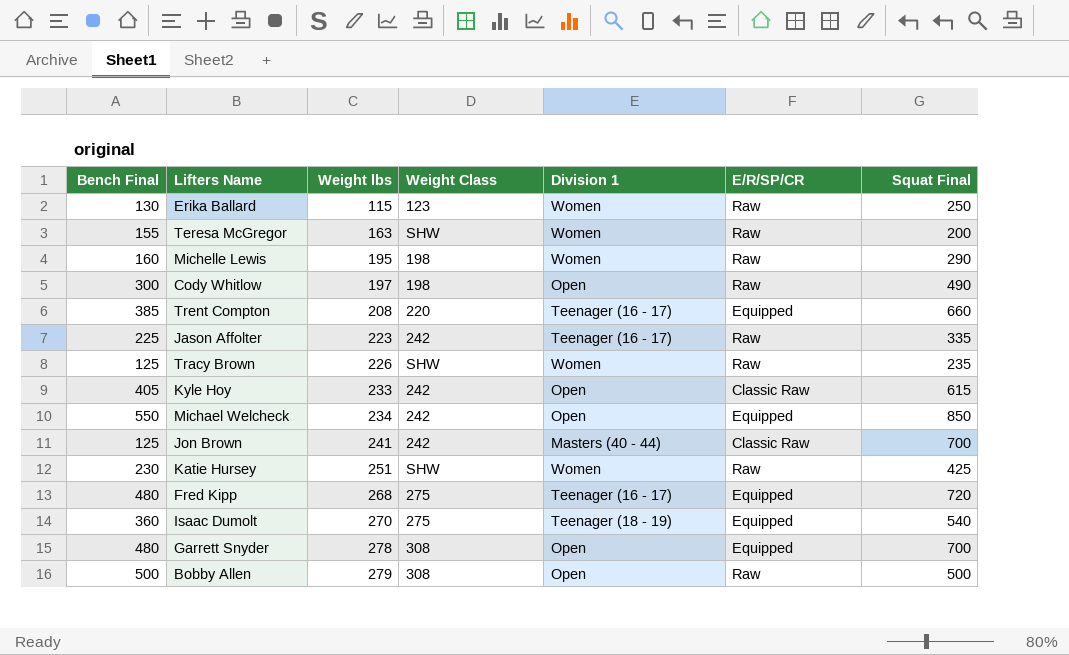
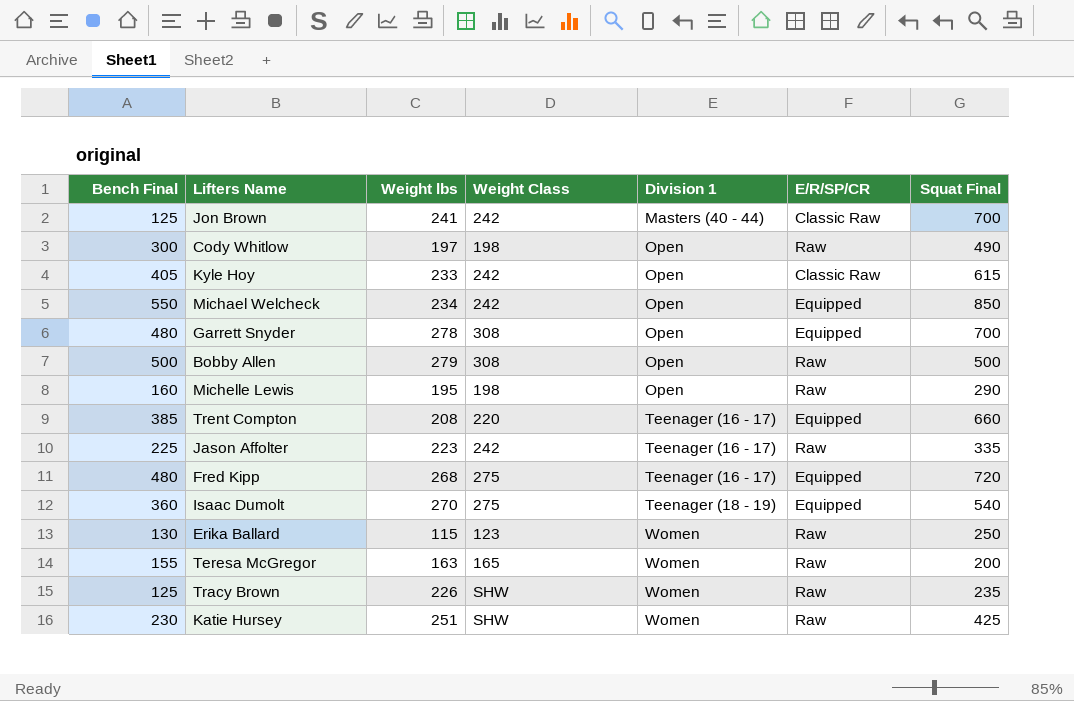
row order: Weight lbs ascending -> Division 1 ascending
Michelle Lewis | Division 1: Women -> Open
Teresa McGregor | Weight Class: SHW -> 165

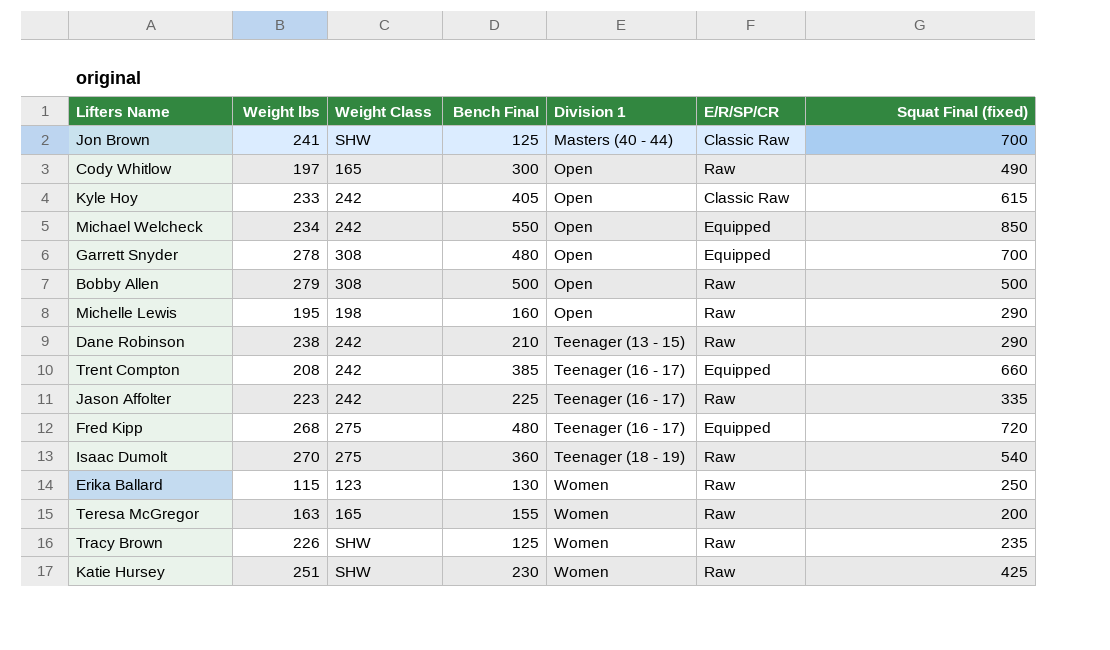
column Bench Final | position: 1 -> 4
column name: Squat Final -> Squat Final (fixed)
Jon Brown | Weight Class: 242 -> SHW
Cody Whitlow | Weight Class: 198 -> 165
row Dane Robinson: none -> 238 | 242 | 210 | Teenager (13 - 15) | Raw | 290
Trent Compton | Weight Class: 220 -> 242
Isaac Dumolt | E/R/SP/CR: Equipped -> Raw

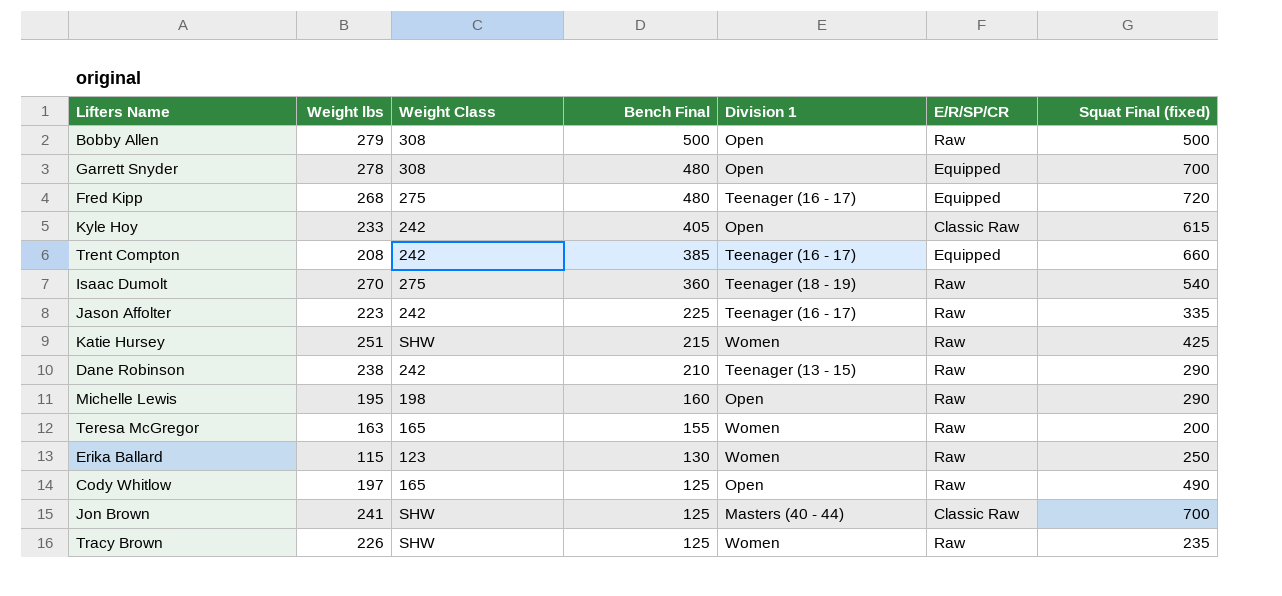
row order: Division 1 ascending -> Bench Final descending
row Michael Welcheck: 234 | 242 | 550 | Open | Equipped | 850 -> none
Katie Hursey | Bench Final: 230 -> 215
Cody Whitlow | Bench Final: 300 -> 125

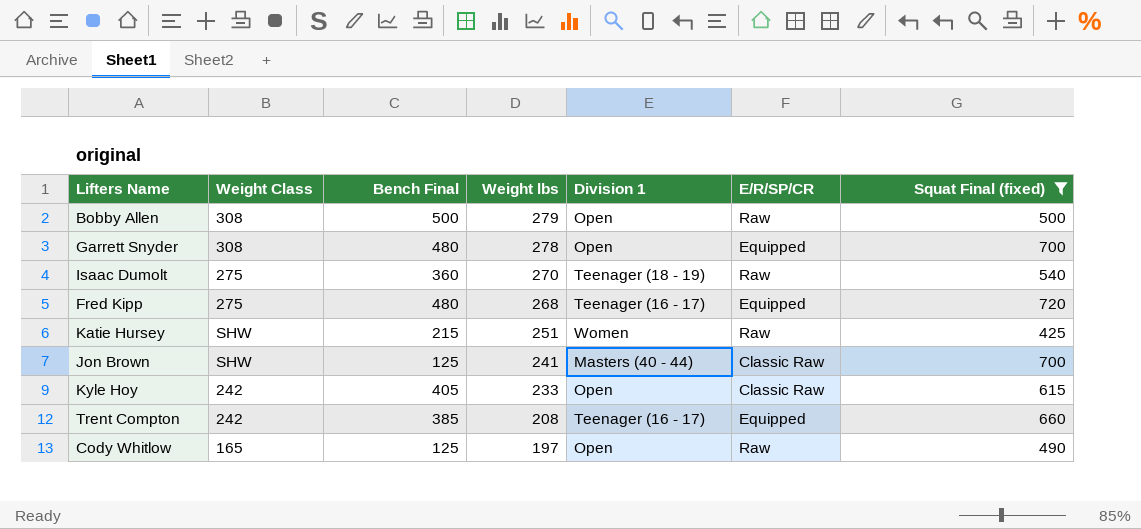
filter: none -> Squat Final (fixed) >= 425
row order: Bench Final descending -> Weight lbs descending
column Weight lbs | position: 2 -> 4

